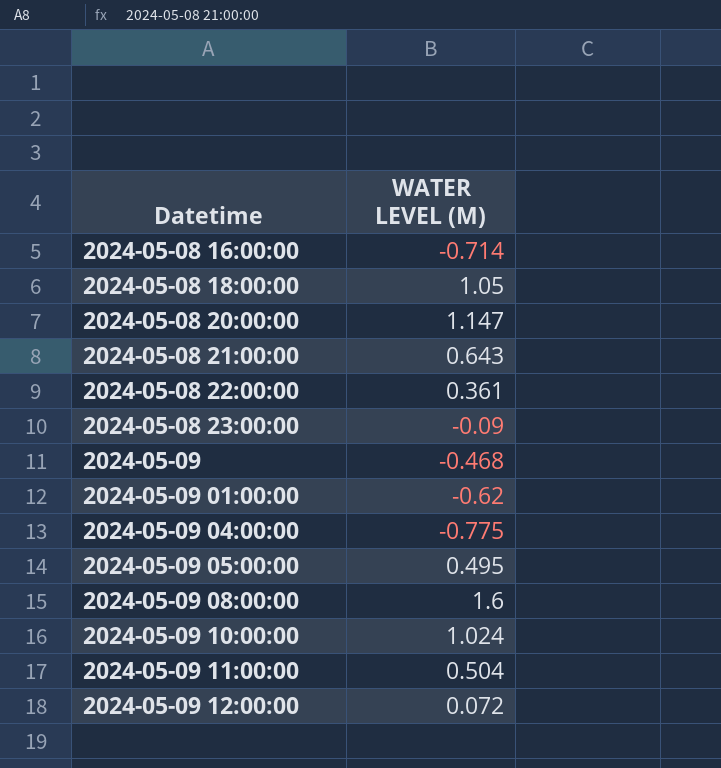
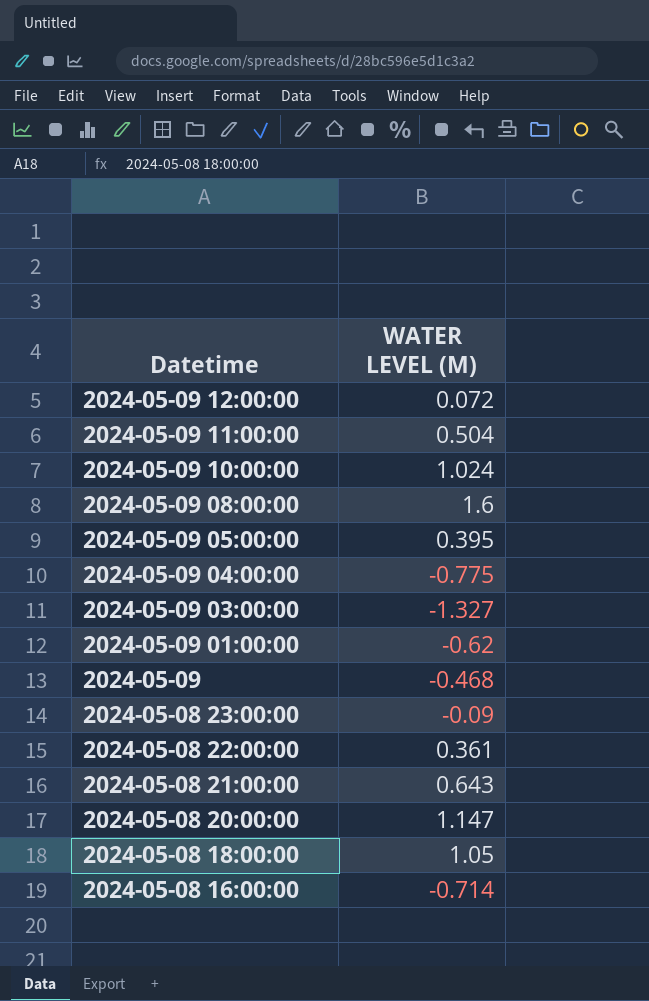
row order: Datetime ascending -> Datetime descending
2024-05-09 05:00:00 | WATER LEVEL (M): 0.495 -> 0.395
row 2024-05-09 03:00:00: none -> -1.327

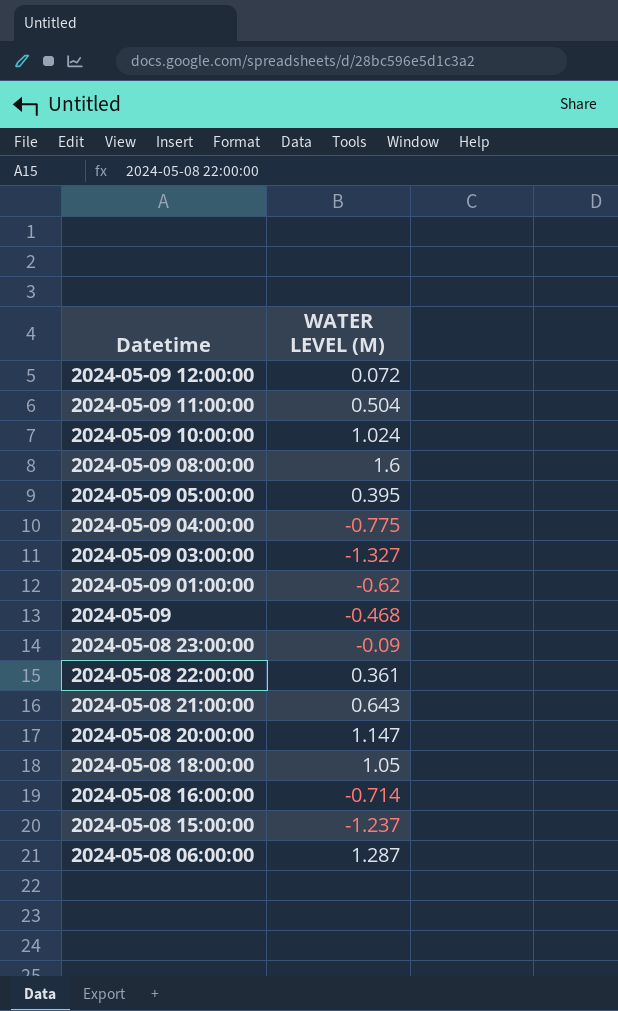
row 2024-05-08 15:00:00: none -> -1.237
row 2024-05-08 06:00:00: none -> 1.287

